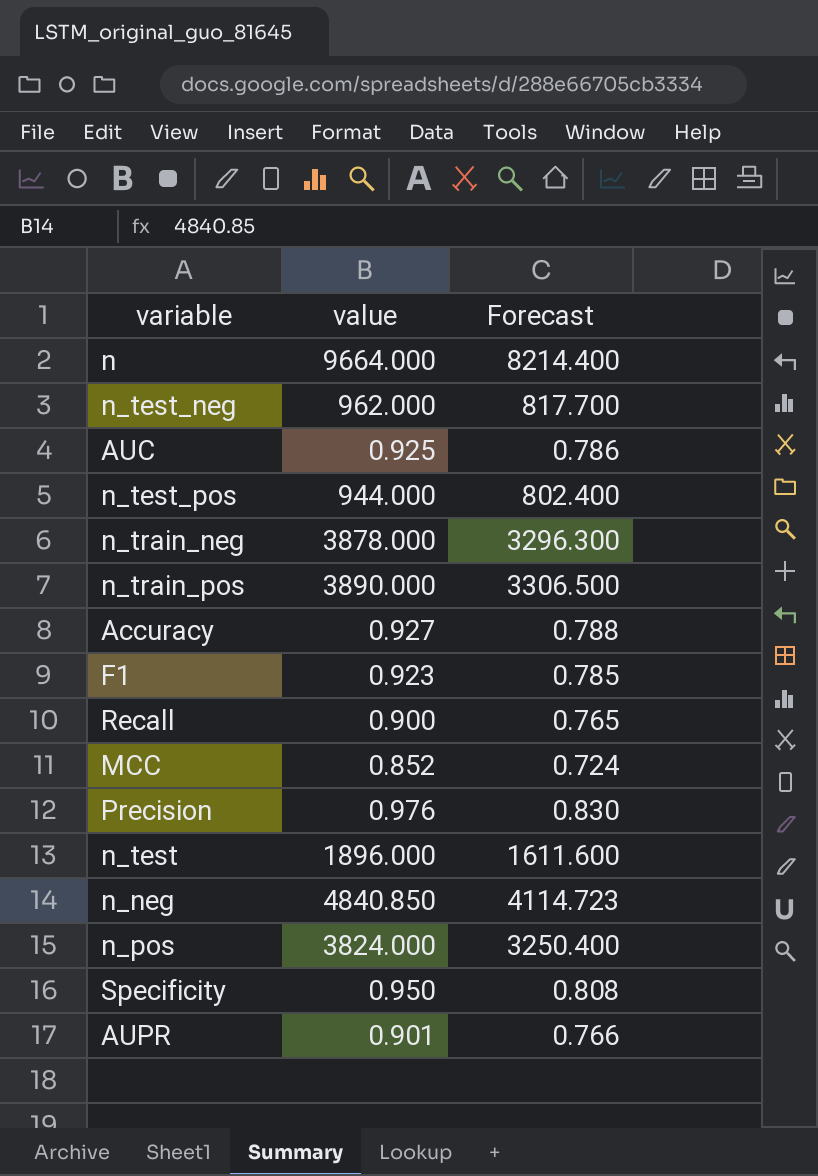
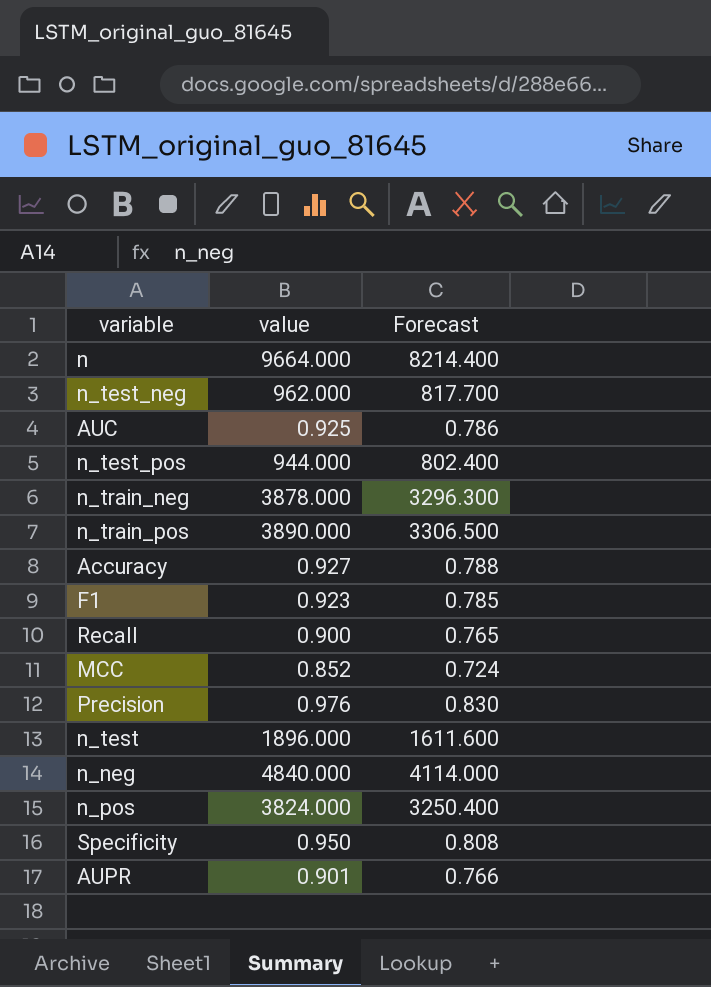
n_neg | value: 4840.850 -> 4840.000
n_neg | Forecast: 4114.723 -> 4114.000

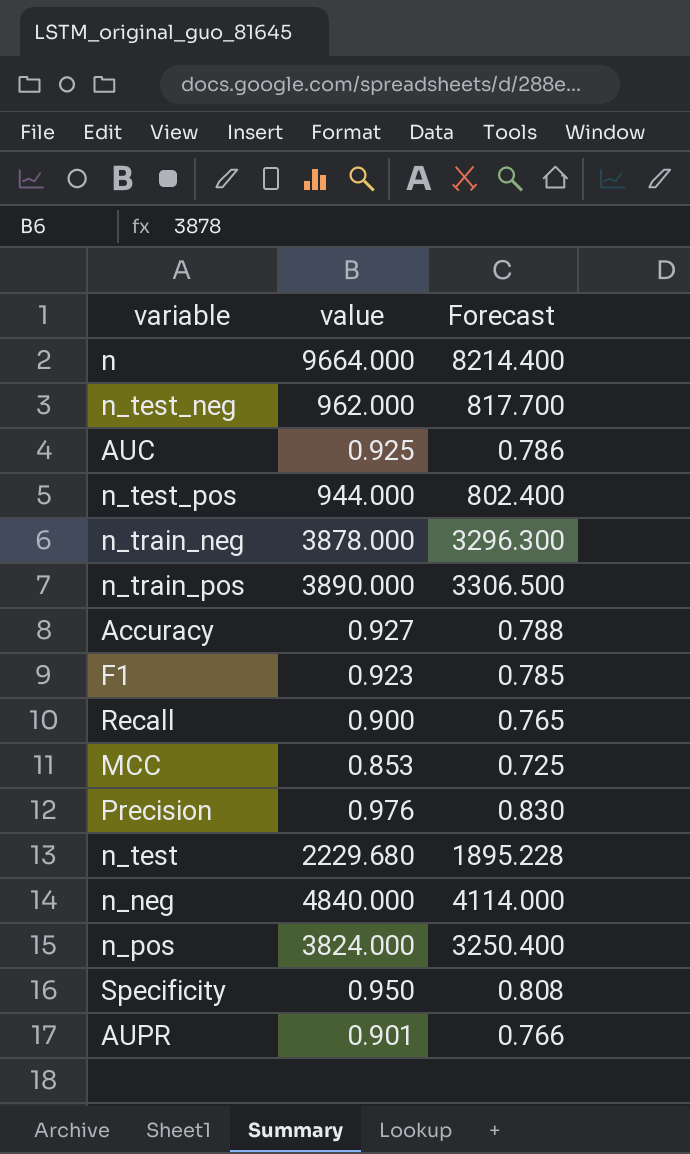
MCC | value: 0.852 -> 0.853
MCC | Forecast: 0.724 -> 0.725
n_test | value: 1896.000 -> 2229.680
n_test | Forecast: 1611.600 -> 1895.228

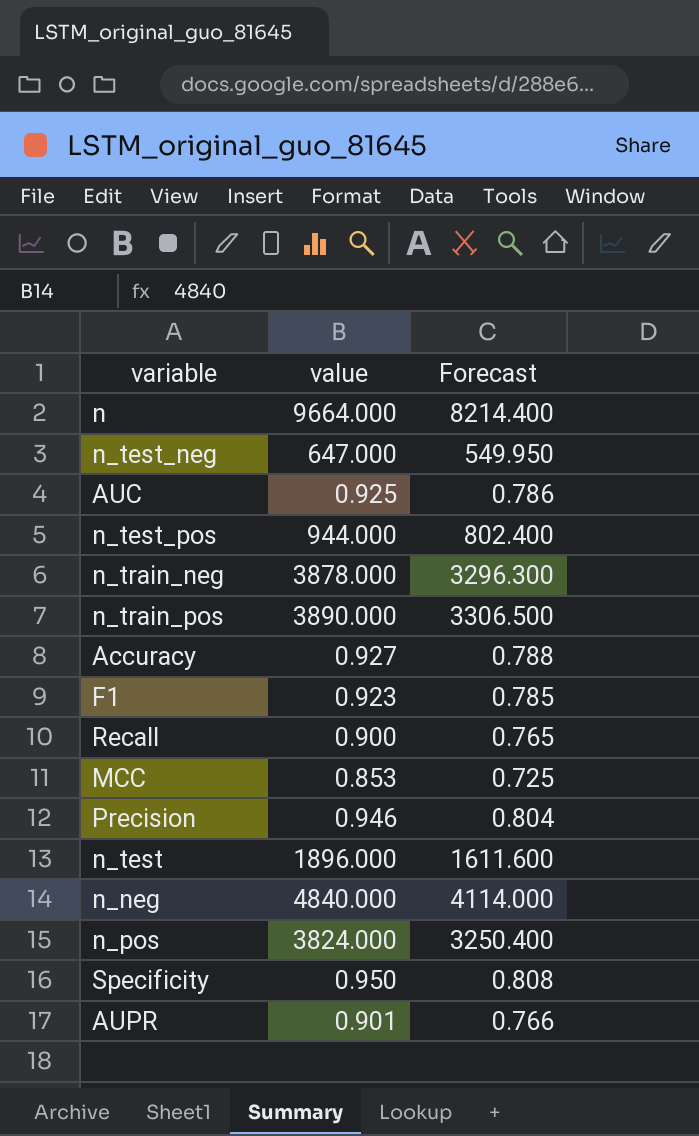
n_test_neg | value: 962.000 -> 647.000
n_test_neg | Forecast: 817.700 -> 549.950
Precision | value: 0.976 -> 0.946
Precision | Forecast: 0.830 -> 0.804
n_test | value: 2229.680 -> 1896.000
n_test | Forecast: 1895.228 -> 1611.600

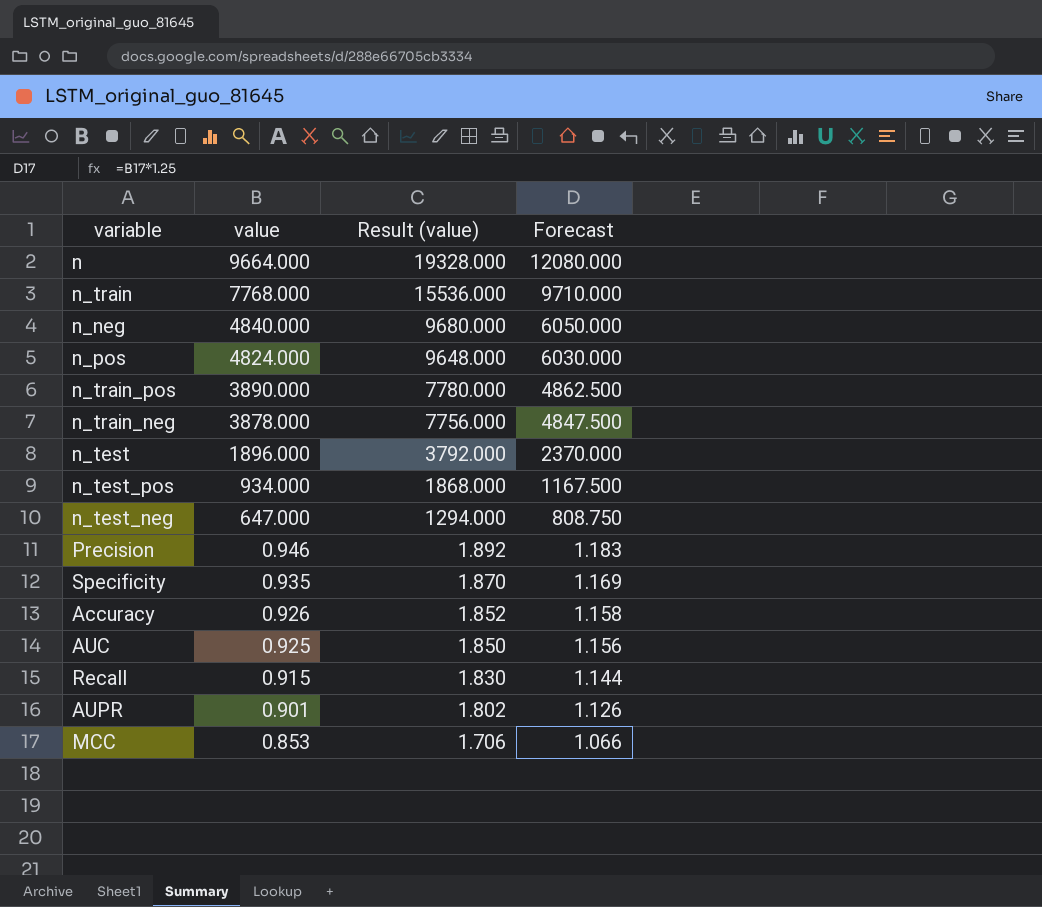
row order: none -> value descending
column Result (value) | formula: none -> [value] * 2
column Forecast | formula: [value] * 0.85 -> [value] * 1.25
row F1: 0.923 | 0.785 -> none
row n_train: none -> 7768.000 | 15536.000 | 9710.000
n_pos | value: 3824.000 -> 4824.000
n_test_pos | value: 944.000 -> 934.000
Specificity | value: 0.950 -> 0.935
Accuracy | value: 0.927 -> 0.926
Recall | value: 0.900 -> 0.915

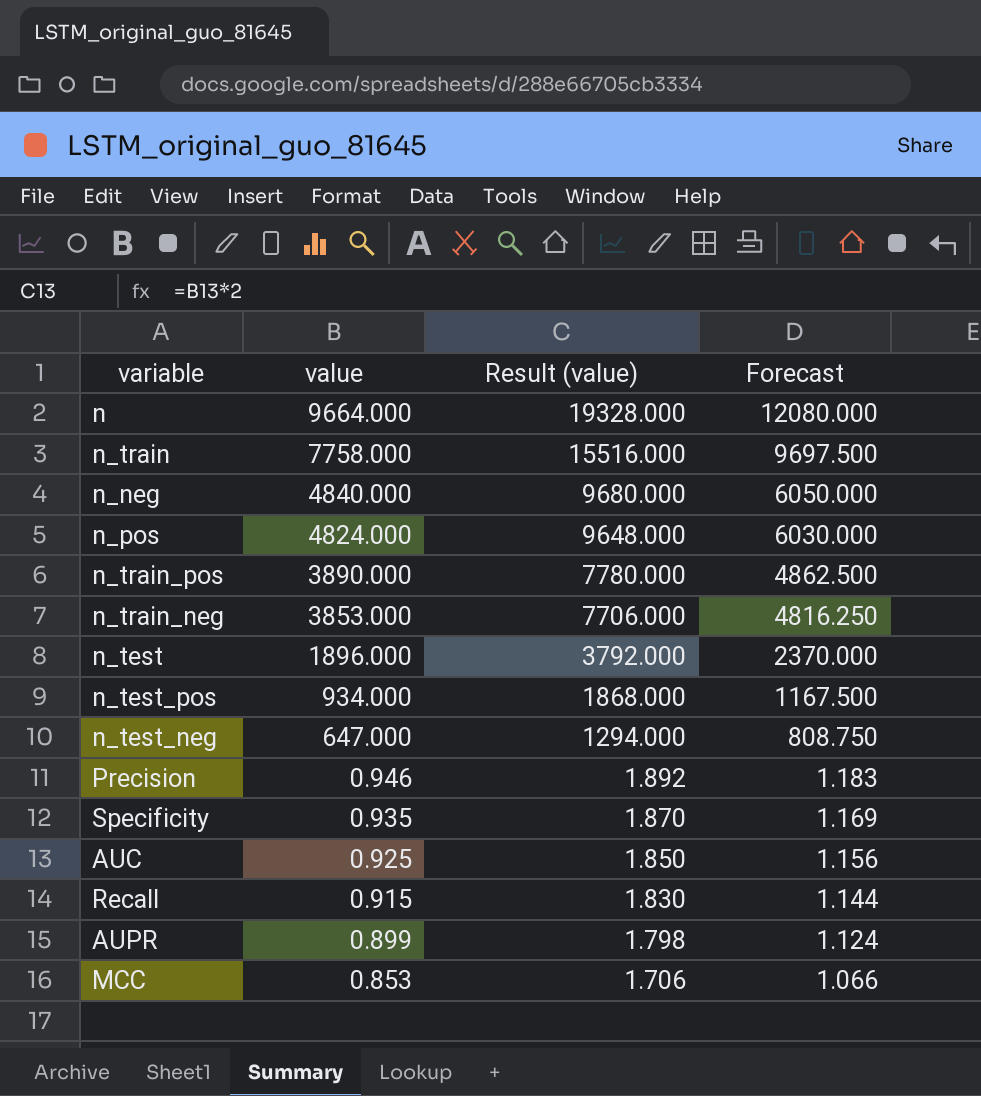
row Accuracy: 0.926 | 1.852 | 1.158 -> none
n_train | value: 7768.000 -> 7758.000
n_train | Result (value): 15536.000 -> 15516.000
n_train | Forecast: 9710.000 -> 9697.500
n_train_neg | value: 3878.000 -> 3853.000
n_train_neg | Result (value): 7756.000 -> 7706.000
n_train_neg | Forecast: 4847.500 -> 4816.250
AUPR | value: 0.901 -> 0.899
AUPR | Result (value): 1.802 -> 1.798
AUPR | Forecast: 1.126 -> 1.124

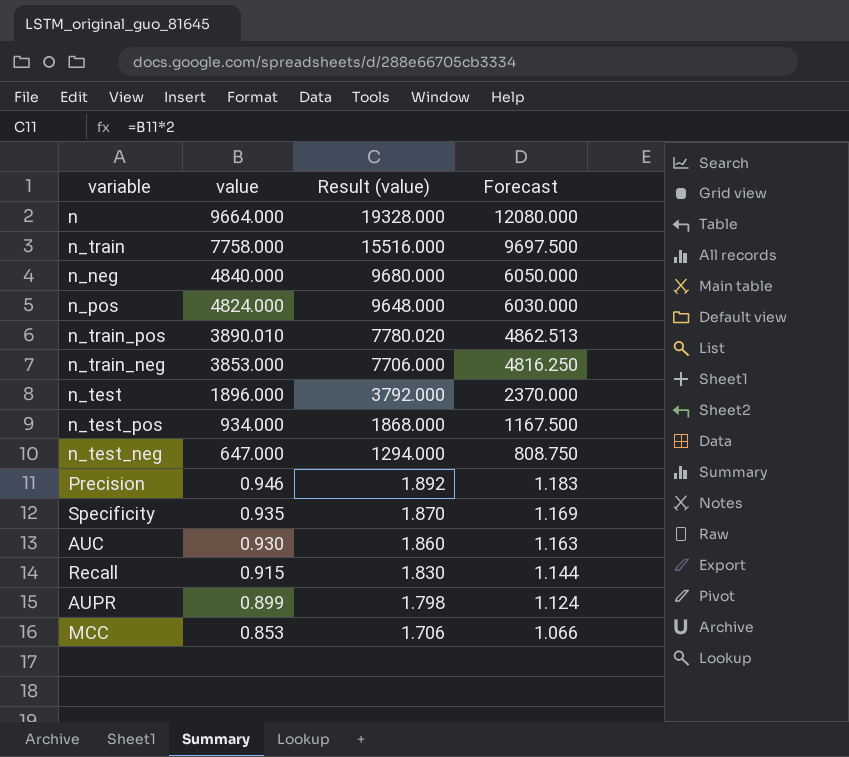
n_train_pos | value: 3890.000 -> 3890.010
n_train_pos | Result (value): 7780.000 -> 7780.020
n_train_pos | Forecast: 4862.500 -> 4862.513
AUC | value: 0.925 -> 0.930
AUC | Result (value): 1.850 -> 1.860
AUC | Forecast: 1.156 -> 1.163

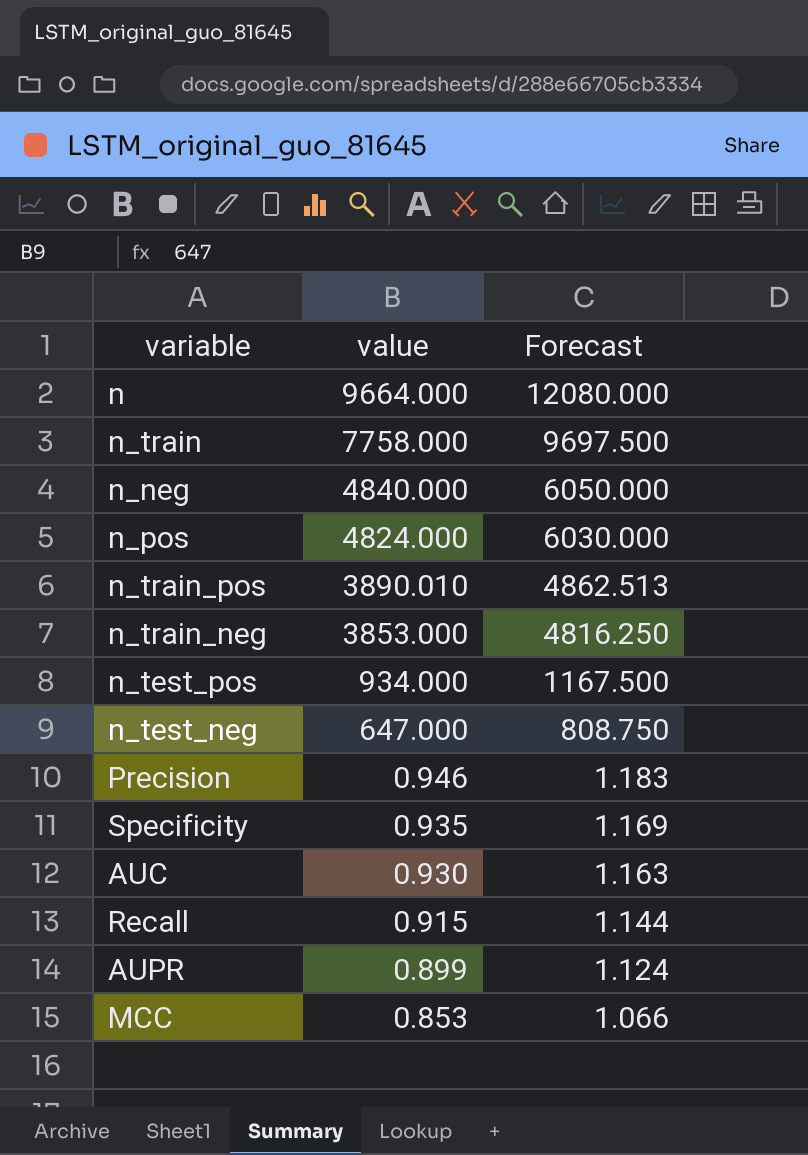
column Result (value) | formula: [value] * 2 -> none
row n_test: 1896.000 | 3792.000 | 2370.000 -> none

